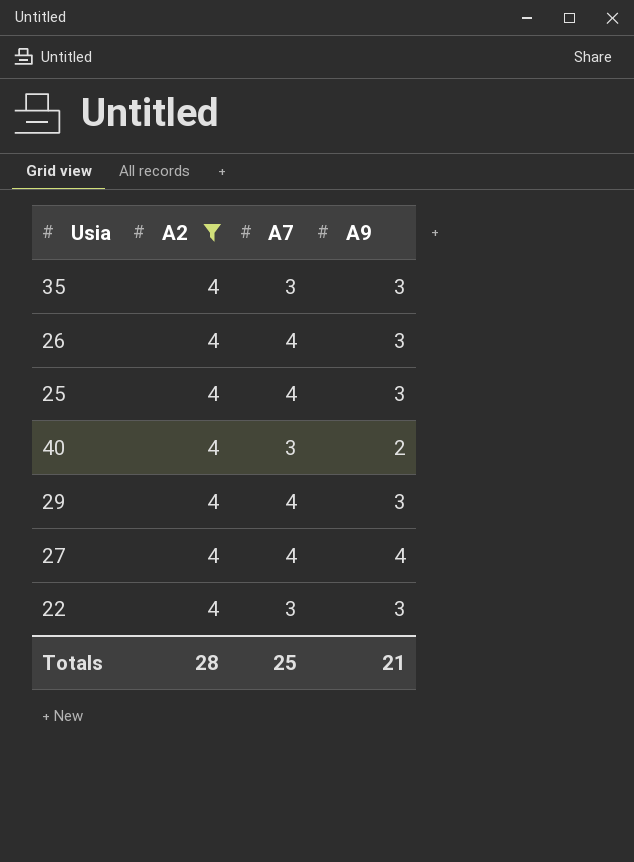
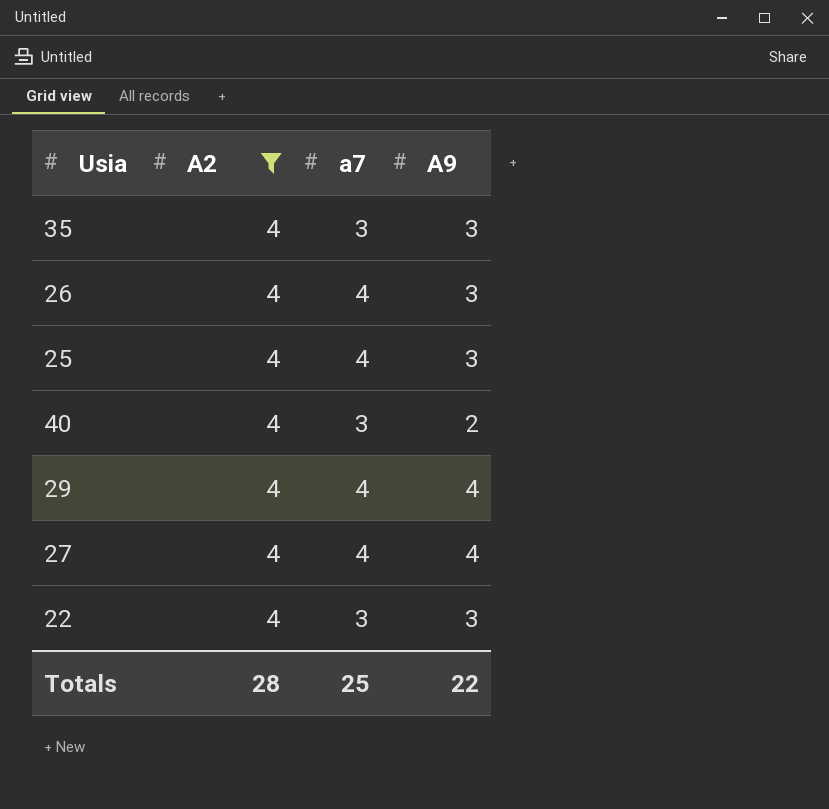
column name: A7 -> a7
29 | A9: 3 -> 4
Totals | A9: 21 -> 22

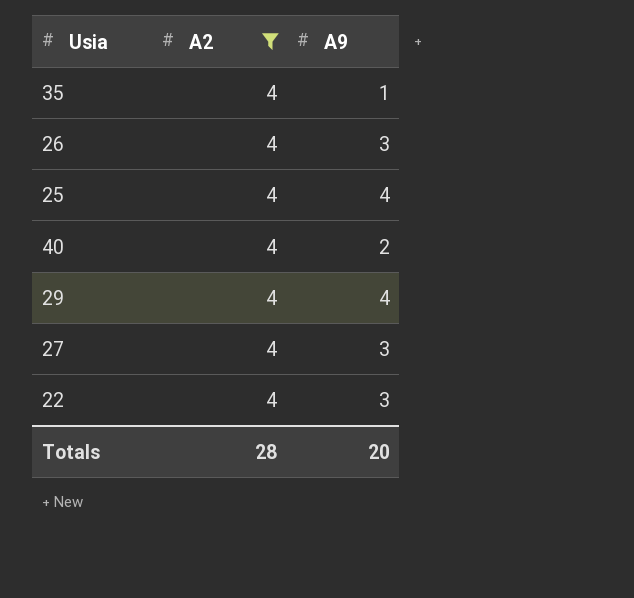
column a7 | position: 3 -> none
35 | A9: 3 -> 1
25 | A9: 3 -> 4
27 | A9: 4 -> 3
Totals | A9: 22 -> 20

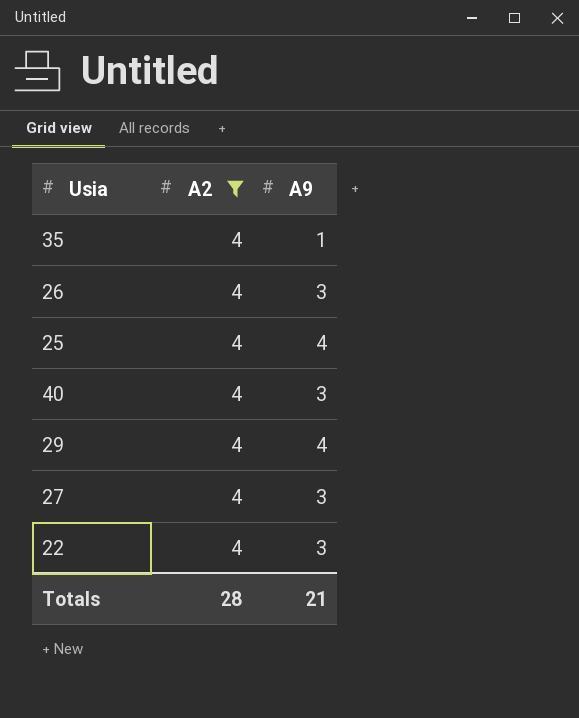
40 | A9: 2 -> 3
Totals | A9: 20 -> 21

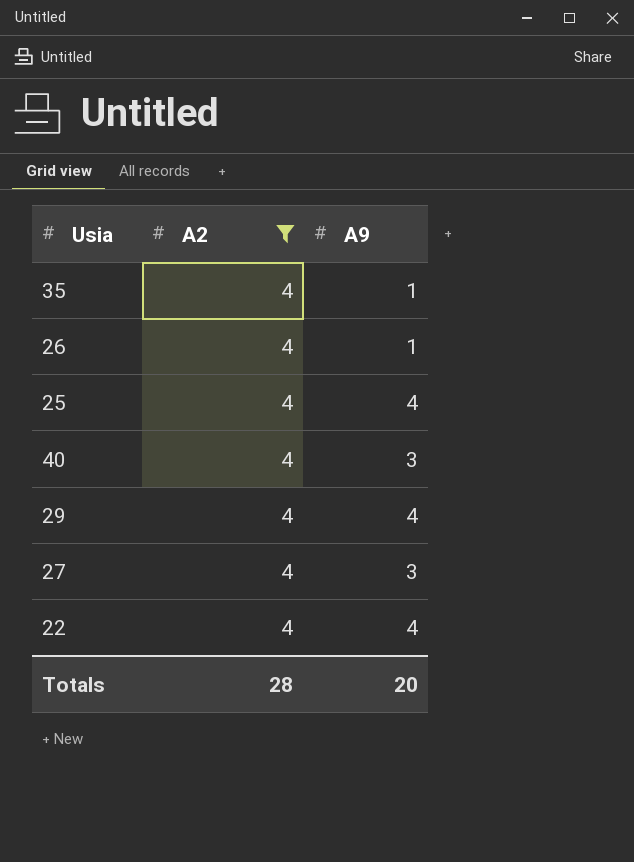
26 | A9: 3 -> 1
22 | A9: 3 -> 4
Totals | A9: 21 -> 20

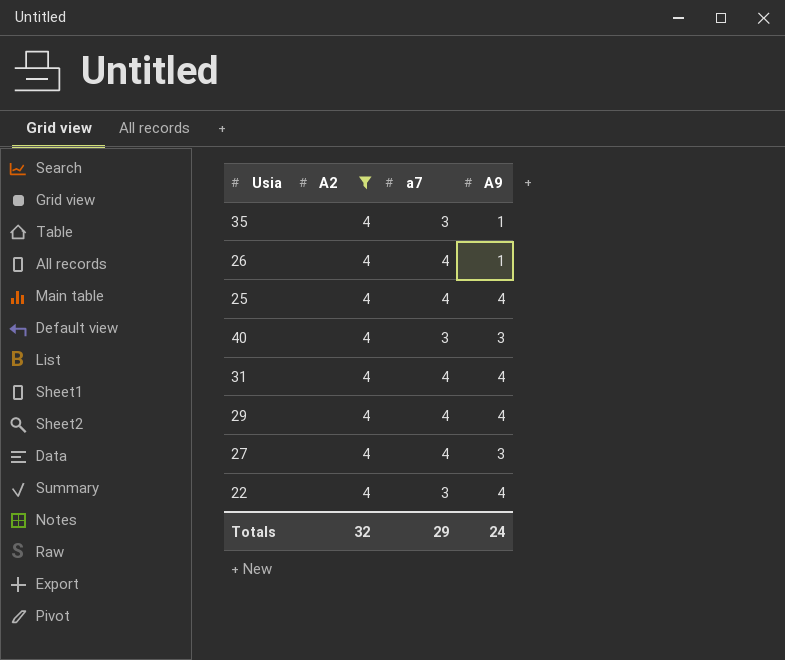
column a7 | position: none -> 3
row 31: none -> 4 | 4 | 4
Totals | A2: 28 -> 32
Totals | A9: 20 -> 24

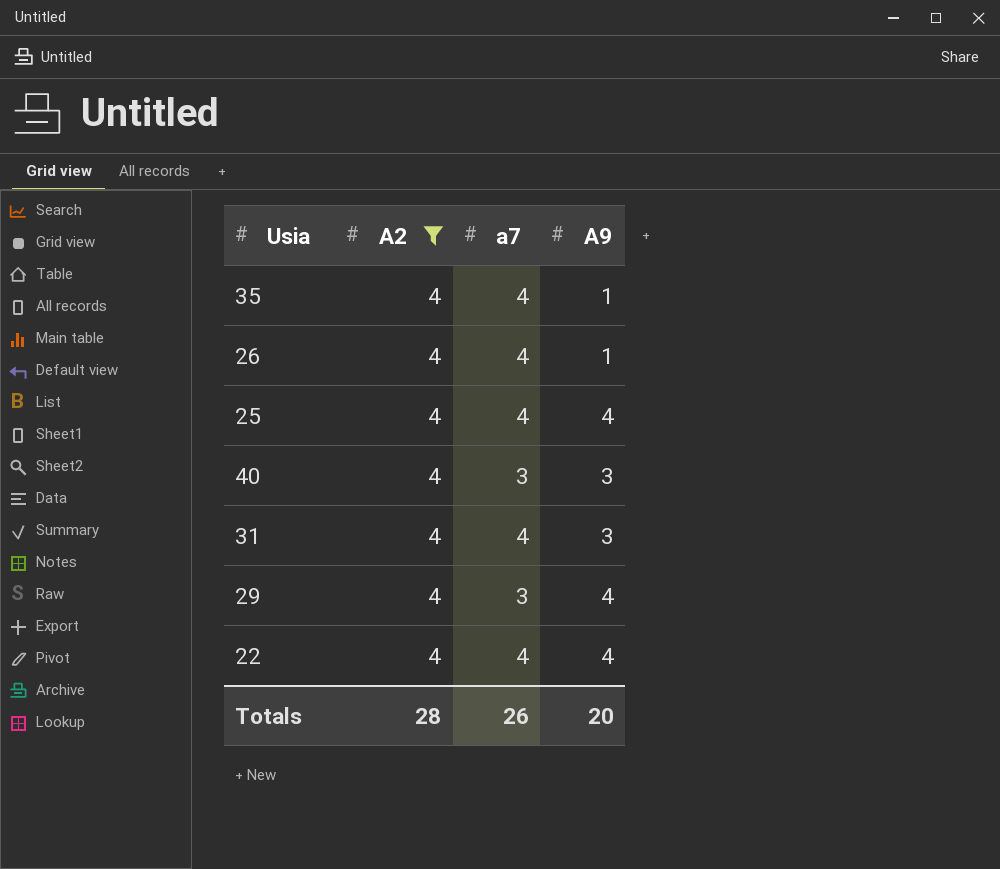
row 27: 4 | 4 | 3 -> none
35 | a7: 3 -> 4
31 | A9: 4 -> 3
29 | a7: 4 -> 3
22 | a7: 3 -> 4
Totals | A2: 32 -> 28
Totals | a7: 29 -> 26
Totals | A9: 24 -> 20

